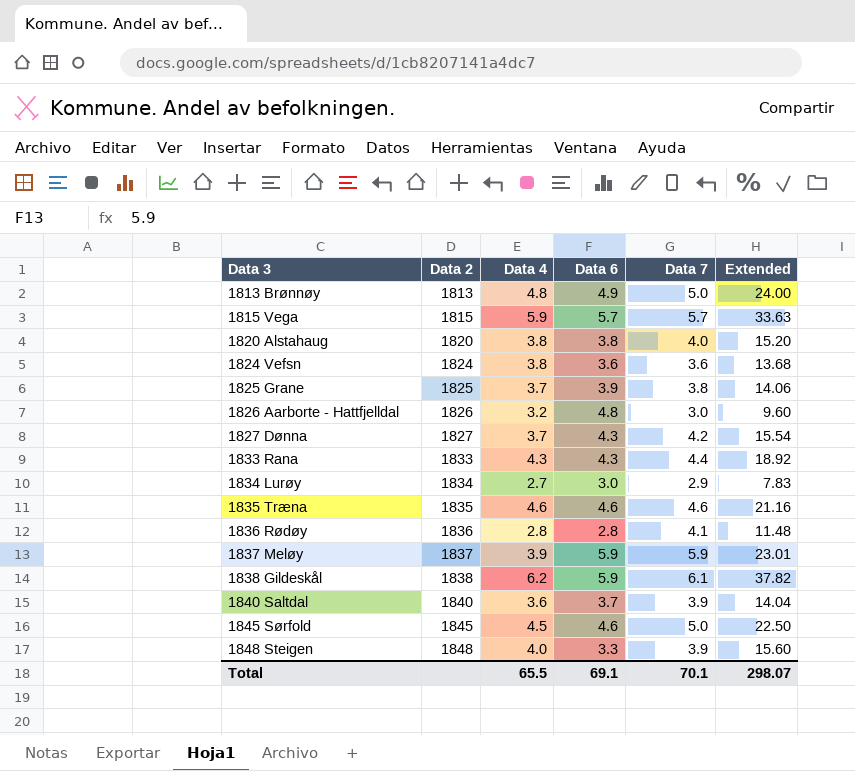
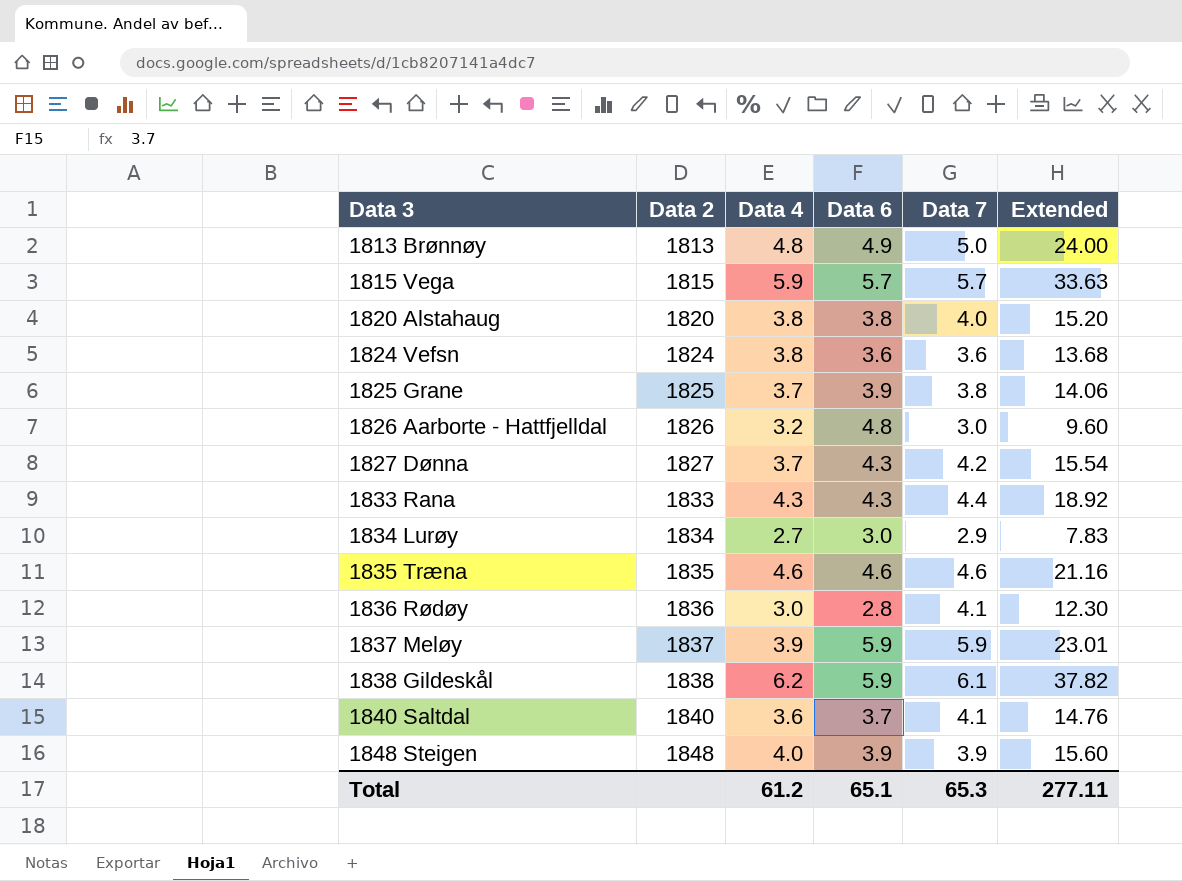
row 1845 Sørfold: 1845 | 4.5 | 4.6 | 5.0 | 22.50 -> none
1836 Rødøy | Data 4: 2.8 -> 3.0
1836 Rødøy | Extended: 11.48 -> 12.30
1840 Saltdal | Data 7: 3.9 -> 4.1
1840 Saltdal | Extended: 14.04 -> 14.76
1848 Steigen | Data 6: 3.3 -> 3.9
Total | Data 4: 65.5 -> 61.2
Total | Data 6: 69.1 -> 65.1
Total | Data 7: 70.1 -> 65.3
Total | Extended: 298.07 -> 277.11

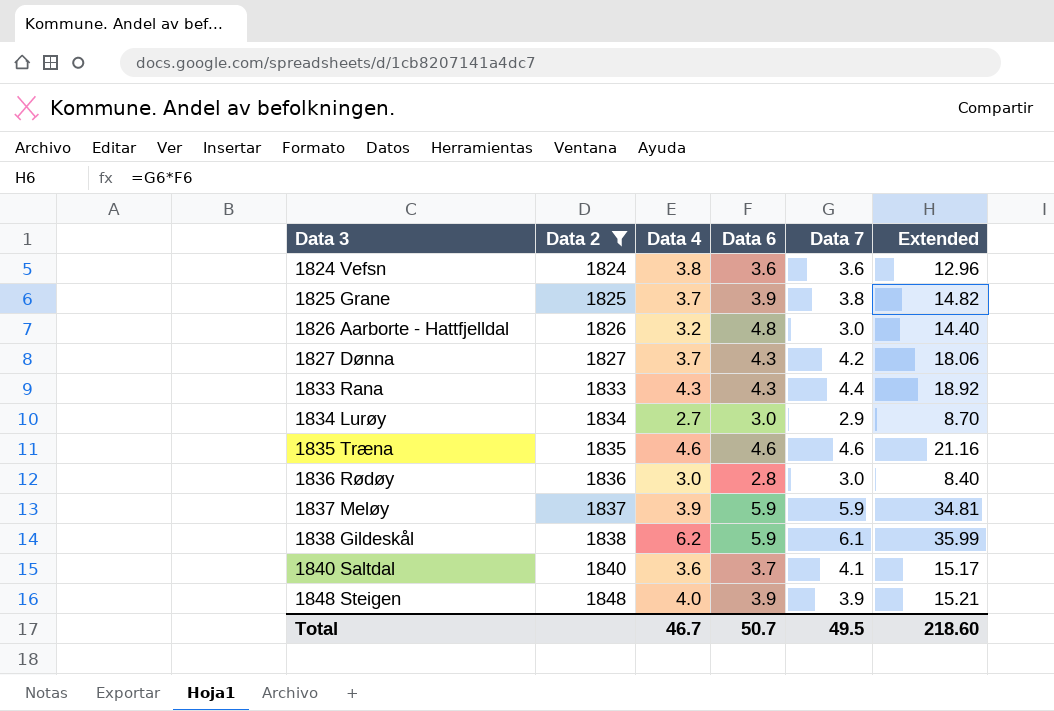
filter: none -> Data 2 >= 1824
column Extended | formula: [Data 4] * [Data 7] -> [Data 6] * [Data 7]
1836 Rødøy | Data 7: 4.1 -> 3.0
Total | Data 4: 61.2 -> 46.7
Total | Data 6: 65.1 -> 50.7
Total | Data 7: 65.3 -> 49.5
Total | Extended: 277.11 -> 218.60

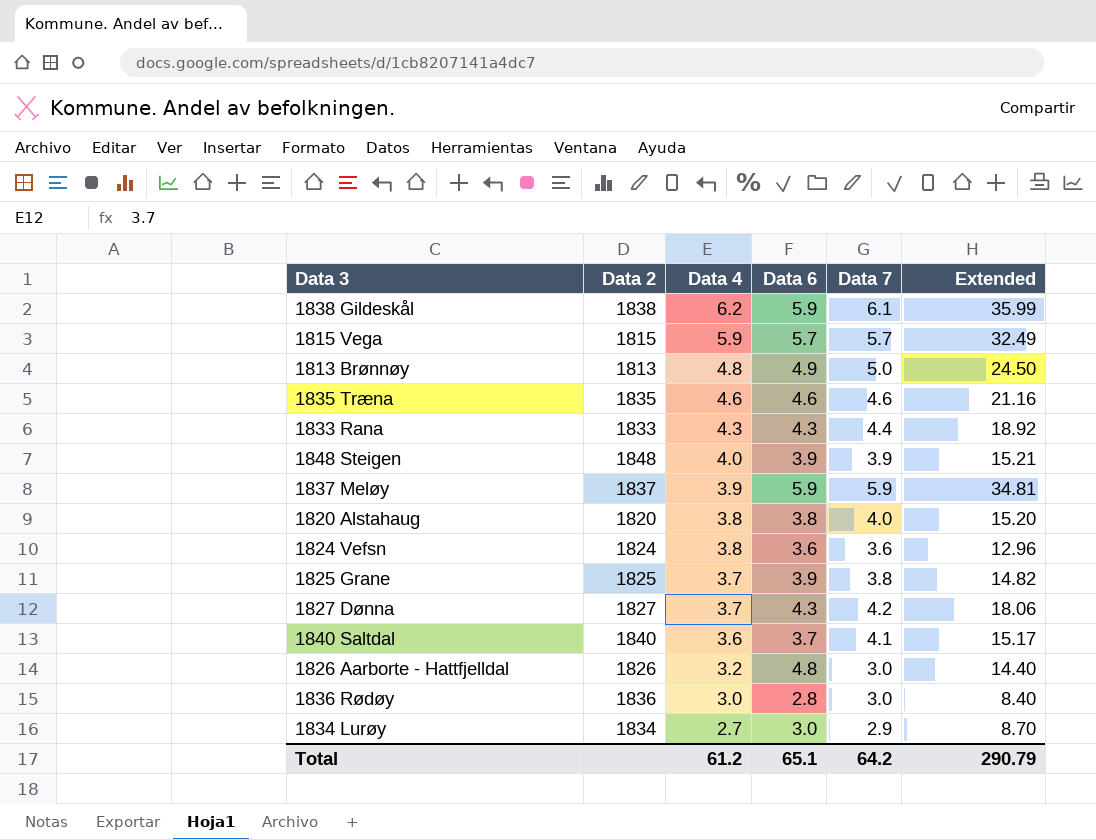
filter: Data 2 >= 1824 -> none
row order: Data 3 ascending -> Data 4 descending
Total | Data 4: 46.7 -> 61.2
Total | Data 6: 50.7 -> 65.1
Total | Data 7: 49.5 -> 64.2
Total | Extended: 218.60 -> 290.79

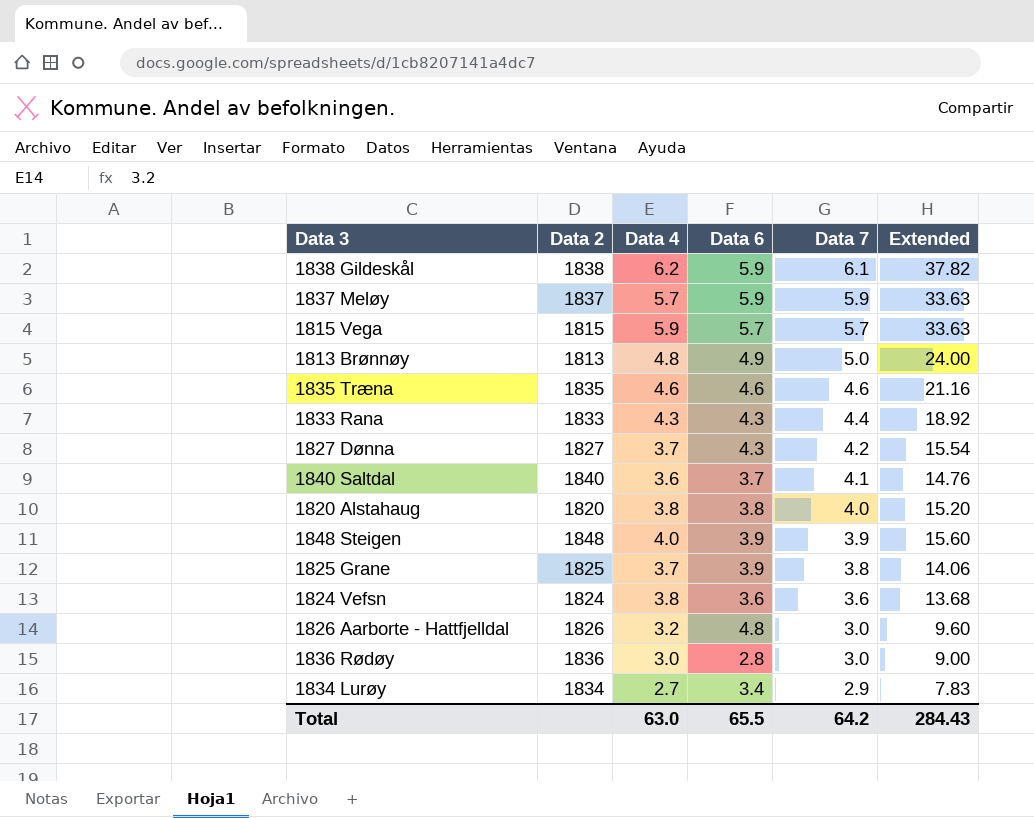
row order: Data 4 descending -> Data 7 descending
column Extended | formula: [Data 6] * [Data 7] -> [Data 4] * [Data 7]
1837 Meløy | Data 4: 3.9 -> 5.7
1834 Lurøy | Data 6: 3.0 -> 3.4
Total | Data 4: 61.2 -> 63.0
Total | Data 6: 65.1 -> 65.5
Total | Extended: 290.79 -> 284.43

